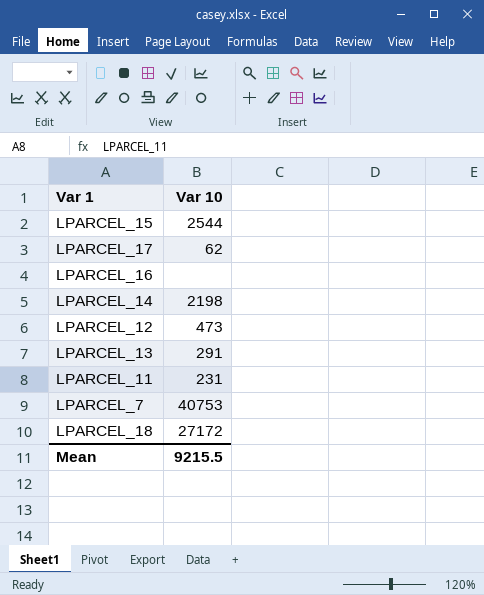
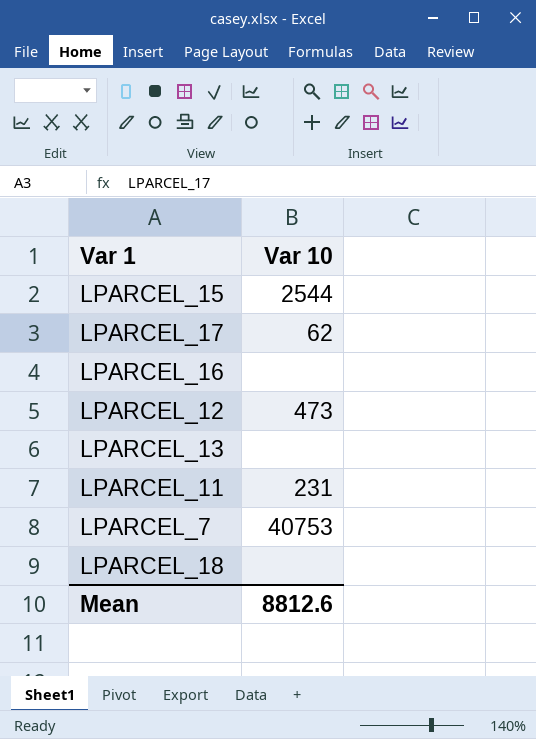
row LPARCEL_14: 2198 -> none
LPARCEL_13 | Var 10: 291 -> none
LPARCEL_18 | Var 10: 27172 -> none
Mean | Var 10: 9215.5 -> 8812.6

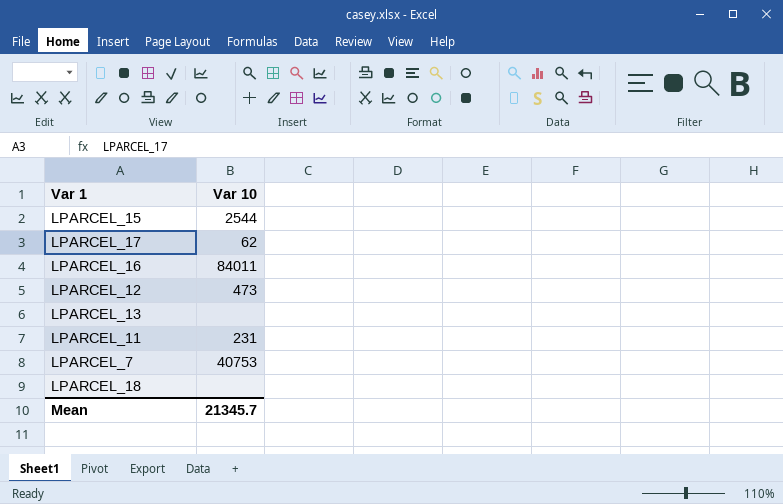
LPARCEL_16 | Var 10: none -> 84011
Mean | Var 10: 8812.6 -> 21345.7

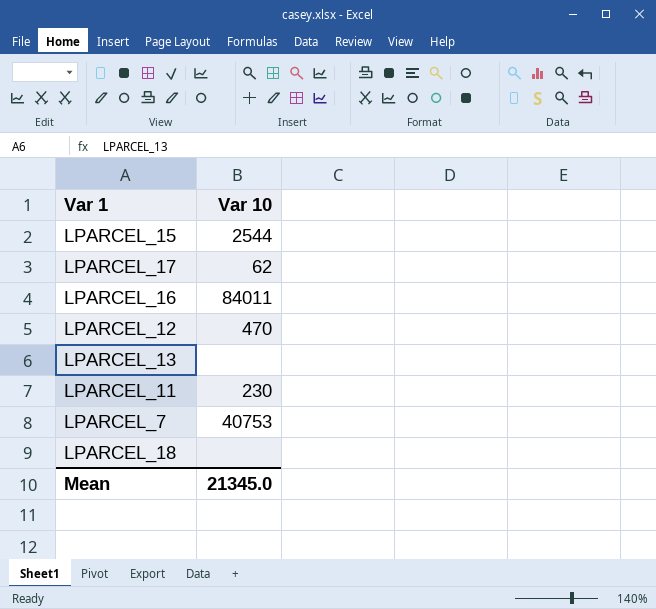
LPARCEL_12 | Var 10: 473 -> 470
LPARCEL_11 | Var 10: 231 -> 230
Mean | Var 10: 21345.7 -> 21345.0

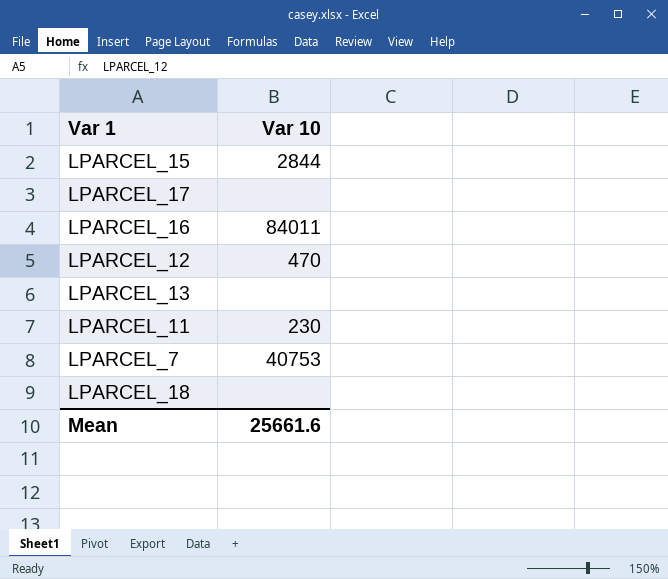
LPARCEL_15 | Var 10: 2544 -> 2844
LPARCEL_17 | Var 10: 62 -> none
Mean | Var 10: 21345.0 -> 25661.6

